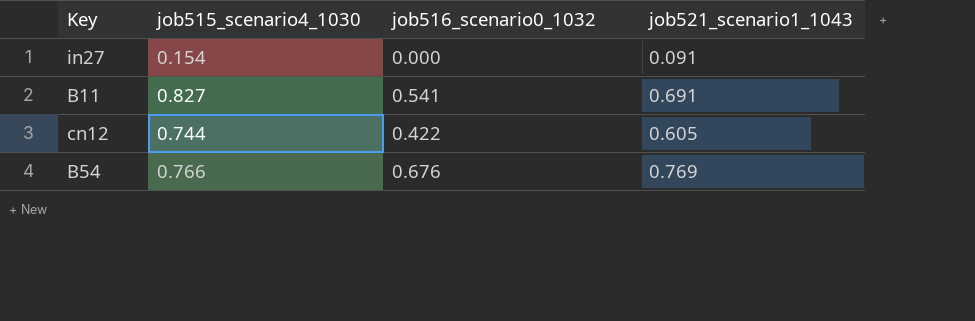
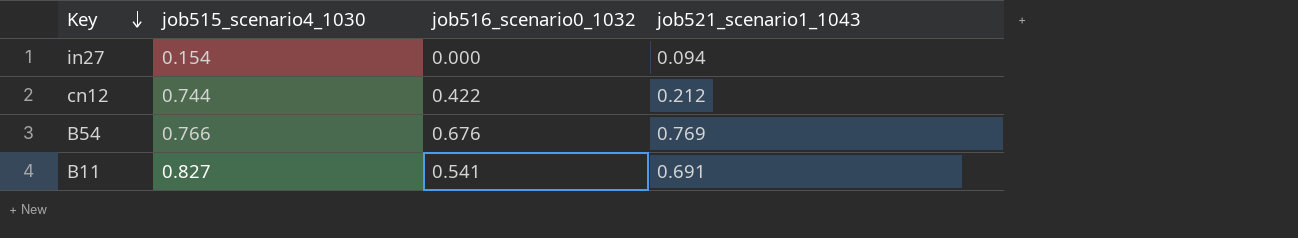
row order: none -> Key descending
in27 | job521_scenario1_1043: 0.091 -> 0.094
cn12 | job521_scenario1_1043: 0.605 -> 0.212

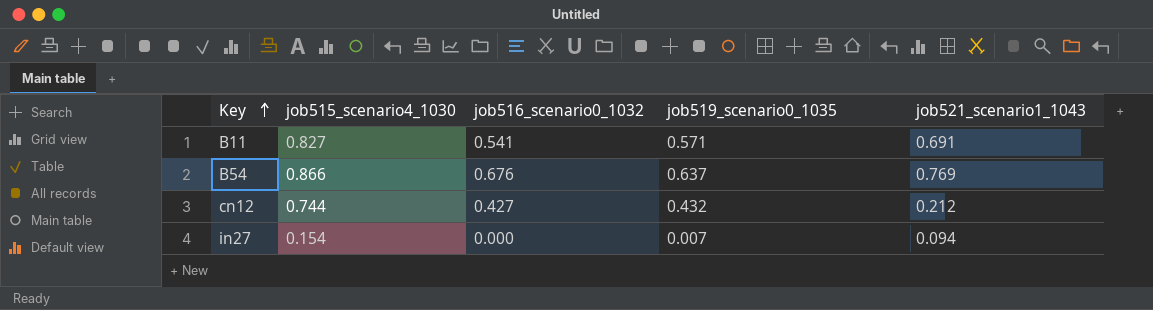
row order: Key descending -> Key ascending
column job519_scenario0_1035 | position: none -> 4
B54 | job515_scenario4_1030: 0.766 -> 0.866
cn12 | job516_scenario0_1032: 0.422 -> 0.427

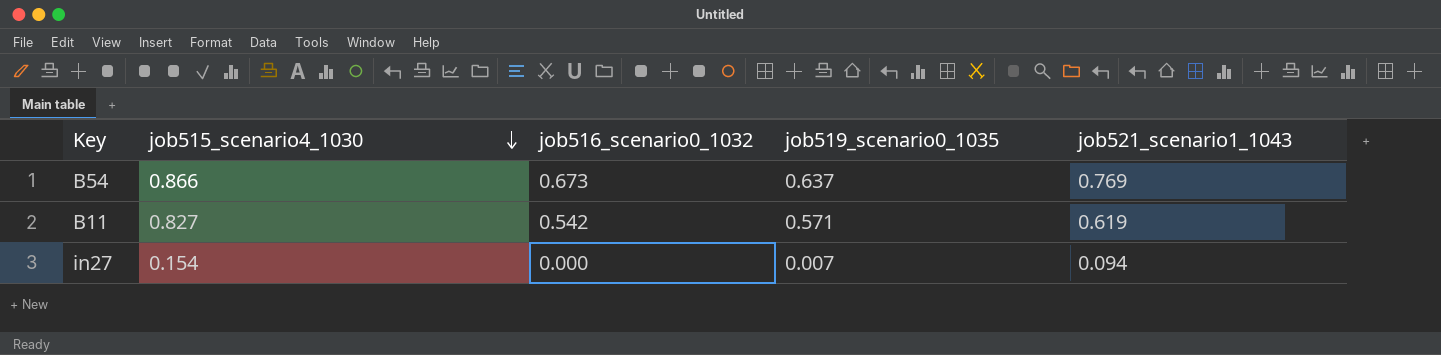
row order: Key ascending -> job515_scenario4_1030 descending
row cn12: 0.744 | 0.427 | 0.432 | 0.212 -> none
B54 | job516_scenario0_1032: 0.676 -> 0.673
B11 | job516_scenario0_1032: 0.541 -> 0.542
B11 | job521_scenario1_1043: 0.691 -> 0.619

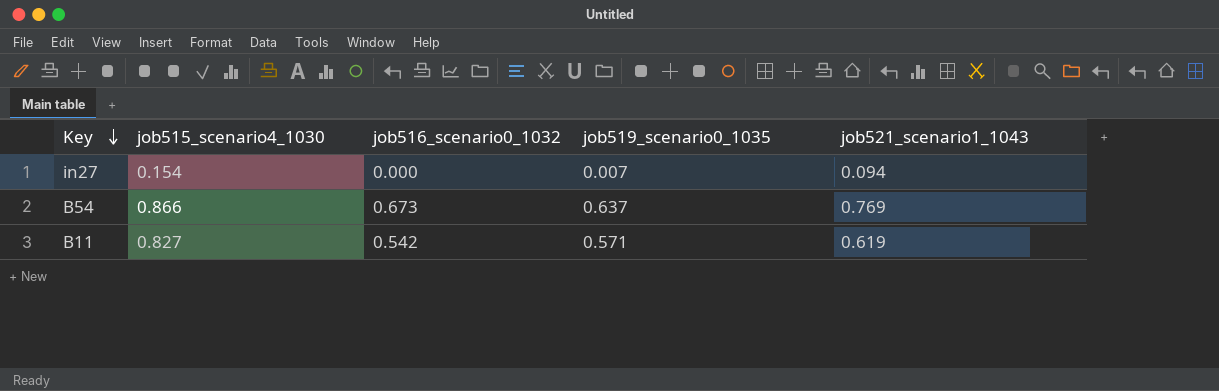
row order: job515_scenario4_1030 descending -> Key descending

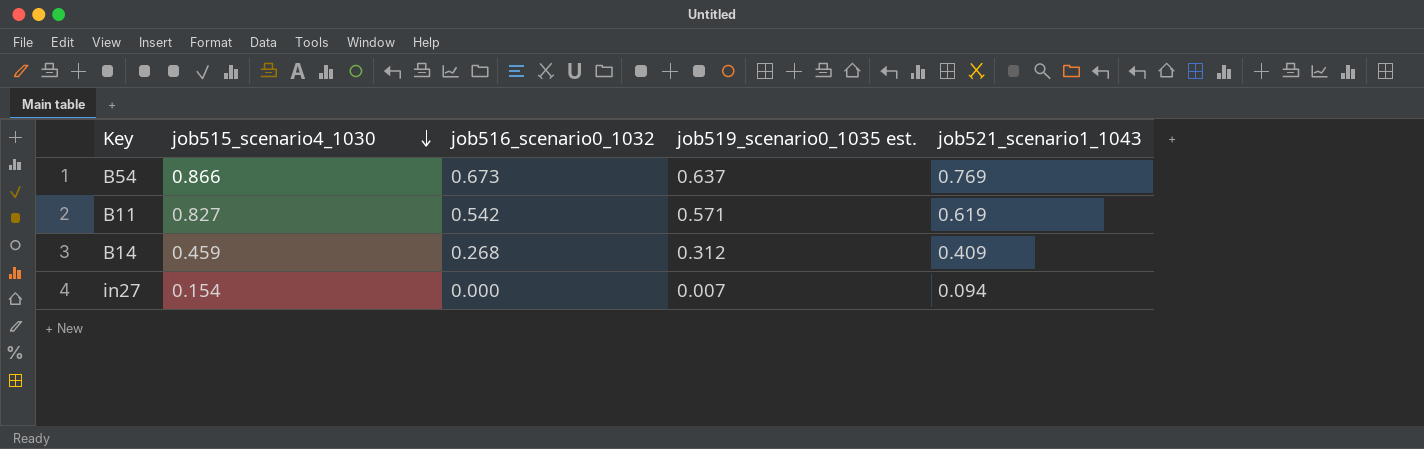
row order: Key descending -> job515_scenario4_1030 descending
column name: job519_scenario0_1035 -> job519_scenario0_1035 est.
row B14: none -> 0.459 | 0.268 | 0.312 | 0.409

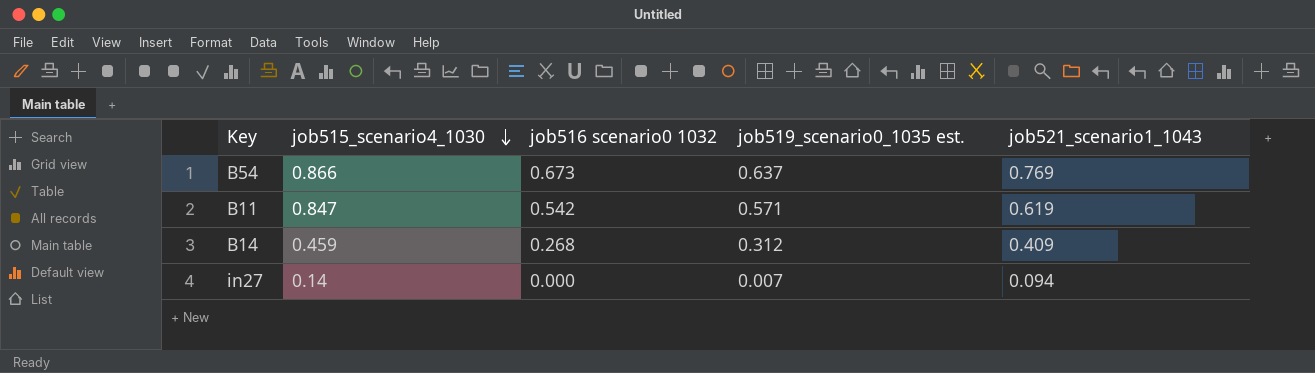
column name: job516_scenario0_1032 -> job516 scenario0 1032
B11 | job515_scenario4_1030: 0.827 -> 0.847
in27 | job515_scenario4_1030: 0.154 -> 0.14

